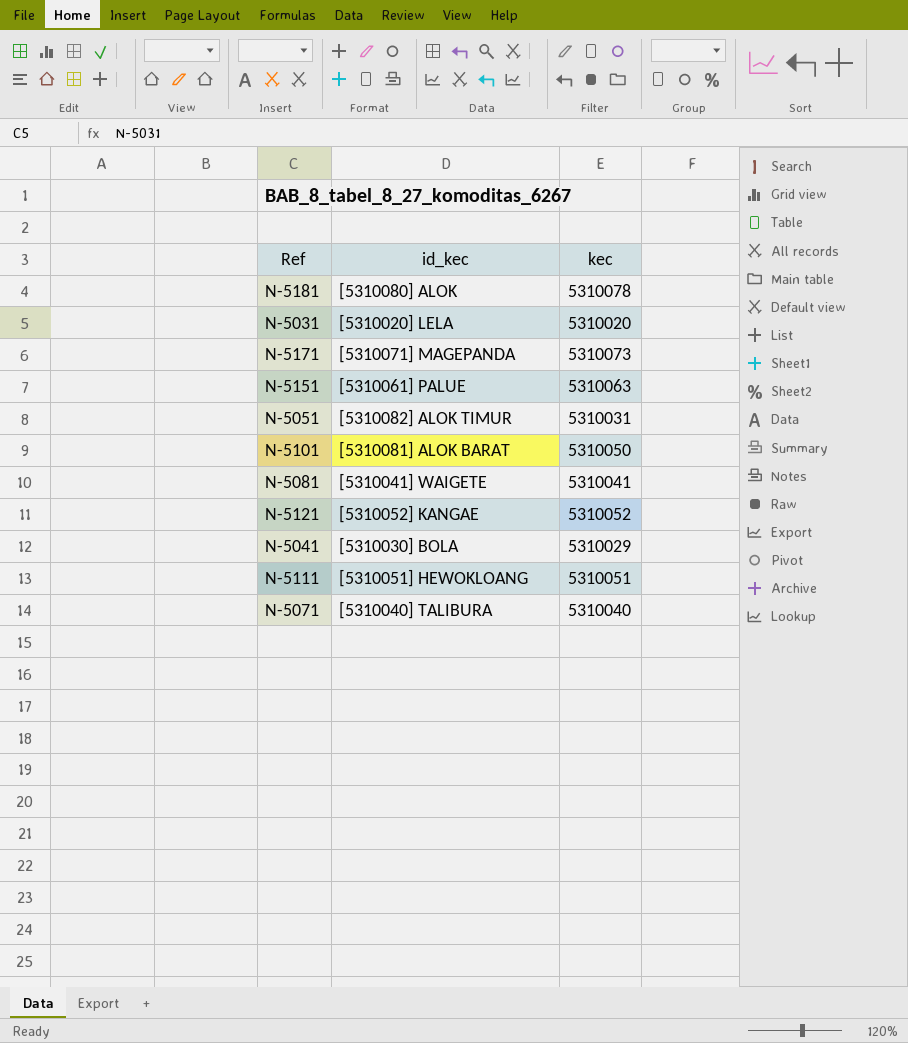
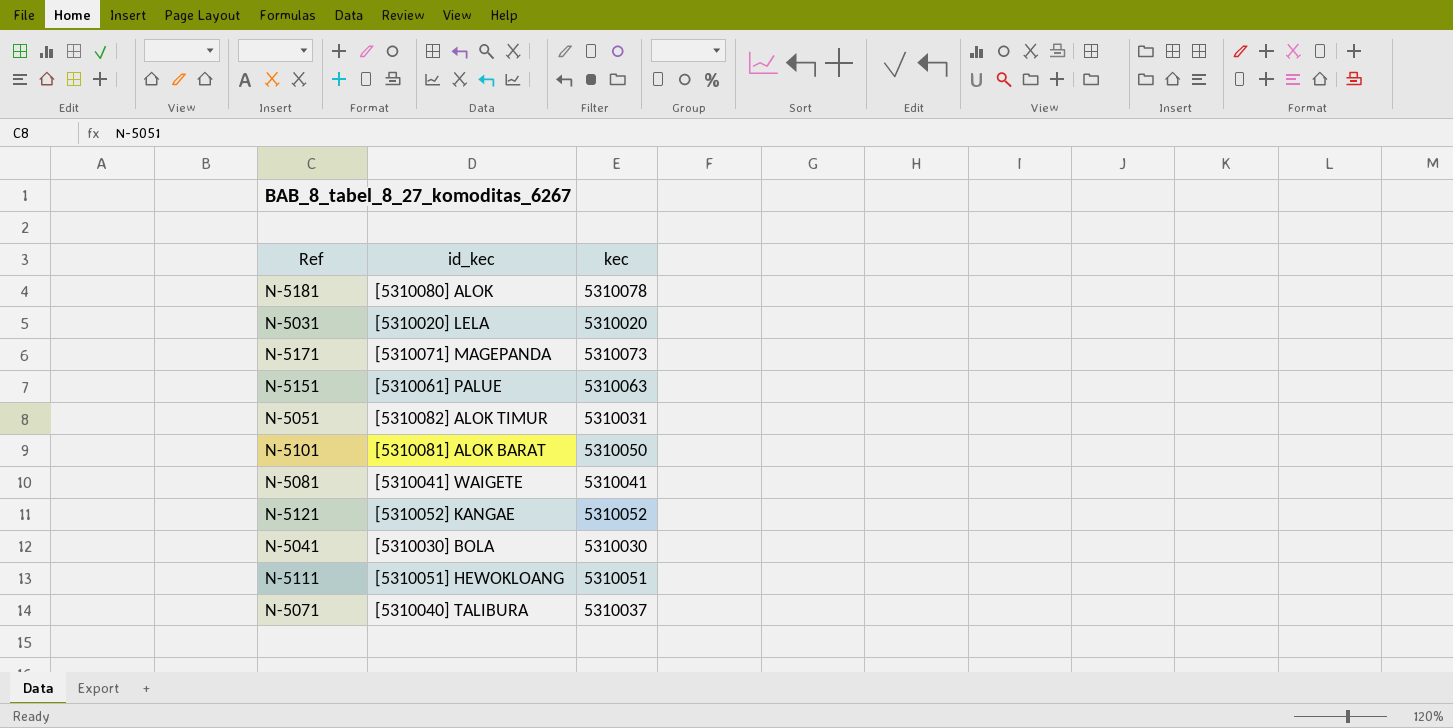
N-5041 | kec: 5310029 -> 5310030
N-5071 | kec: 5310040 -> 5310037

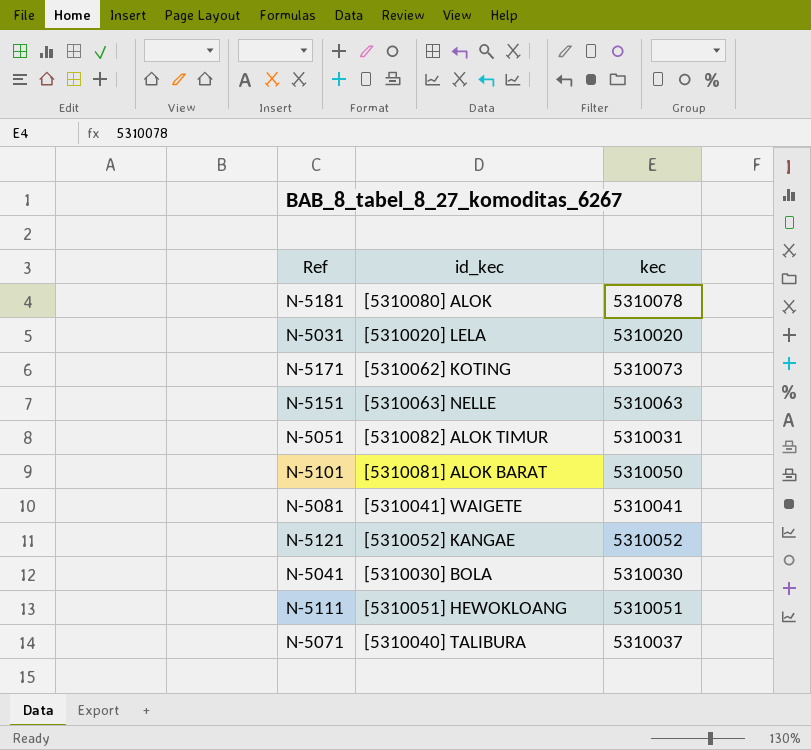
N-5171 | id_kec: [5310071] MAGEPANDA -> [5310062] KOTING
N-5151 | id_kec: [5310061] PALUE -> [5310063] NELLE

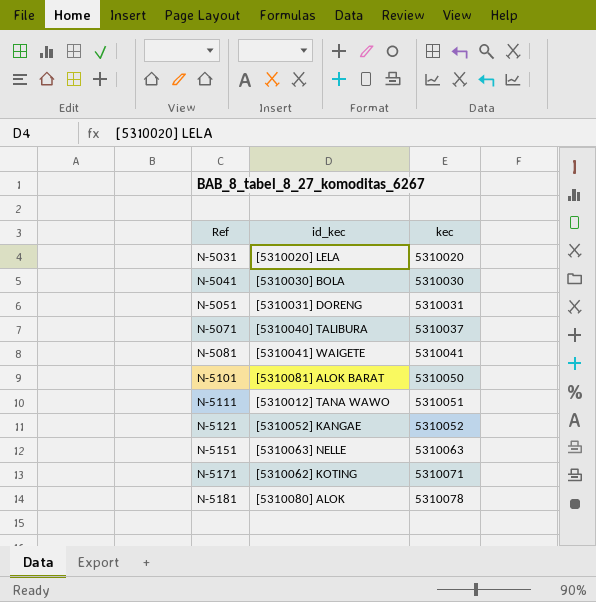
row order: none -> Ref ascending
N-5051 | id_kec: [5310082] ALOK TIMUR -> [5310031] DORENG
N-5111 | id_kec: [5310051] HEWOKLOANG -> [5310012] TANA WAWO
N-5171 | kec: 5310073 -> 5310071

